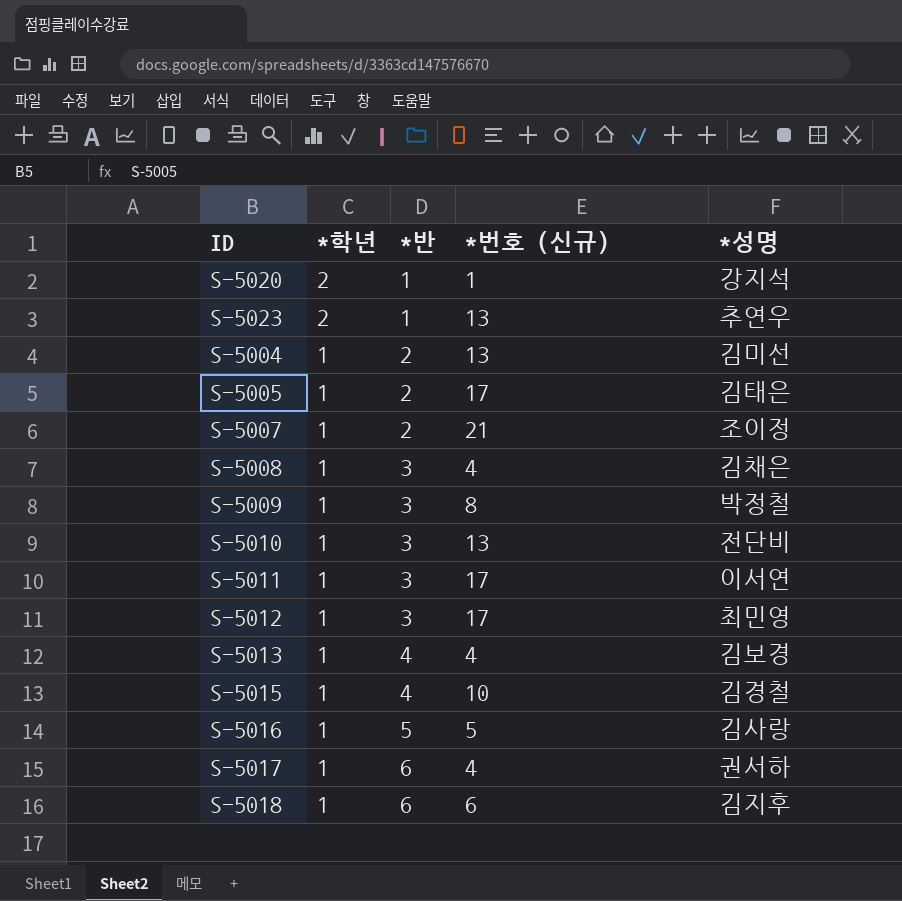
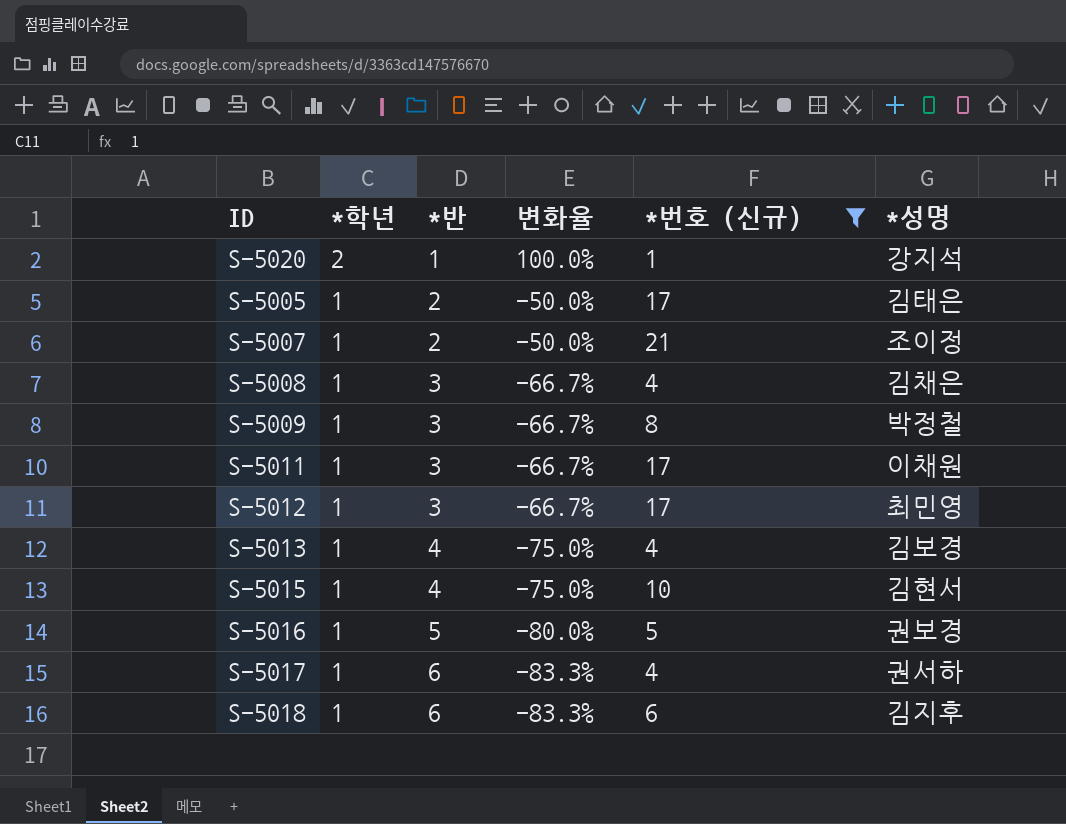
filter: none -> *번호 (신규) != 13
column 변화율 | formula: none -> ([*학년] - [*반]) / [*반]
S-5011 | *성명: 이서연 -> 이채원
S-5015 | *성명: 김경철 -> 김현서
S-5016 | *성명: 김사랑 -> 권보경

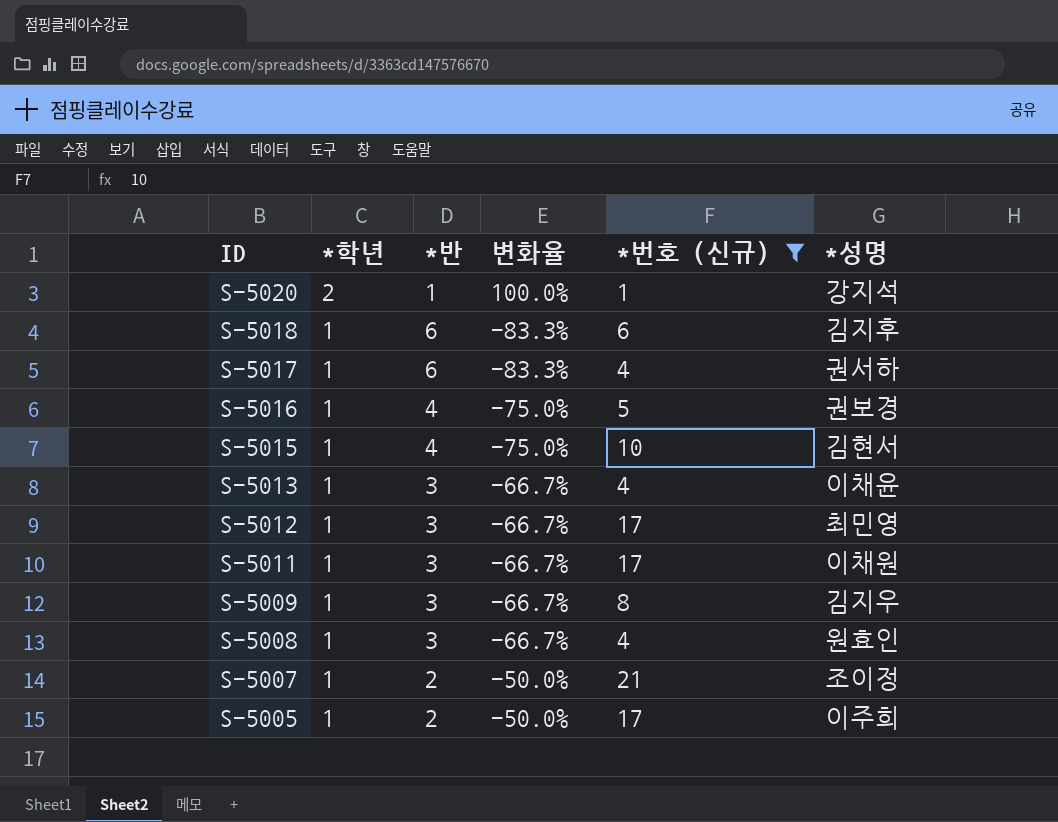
row order: *학년 descending -> ID descending
S-5016 | *반: 5 -> 4
S-5016 | 변화율: -80.0% -> -75.0%
S-5013 | *반: 4 -> 3
S-5013 | 변화율: -75.0% -> -66.7%
S-5013 | *성명: 김보경 -> 이채윤
S-5009 | *성명: 박정철 -> 김지우
S-5008 | *성명: 김채은 -> 원효인
S-5005 | *성명: 김태은 -> 이주희

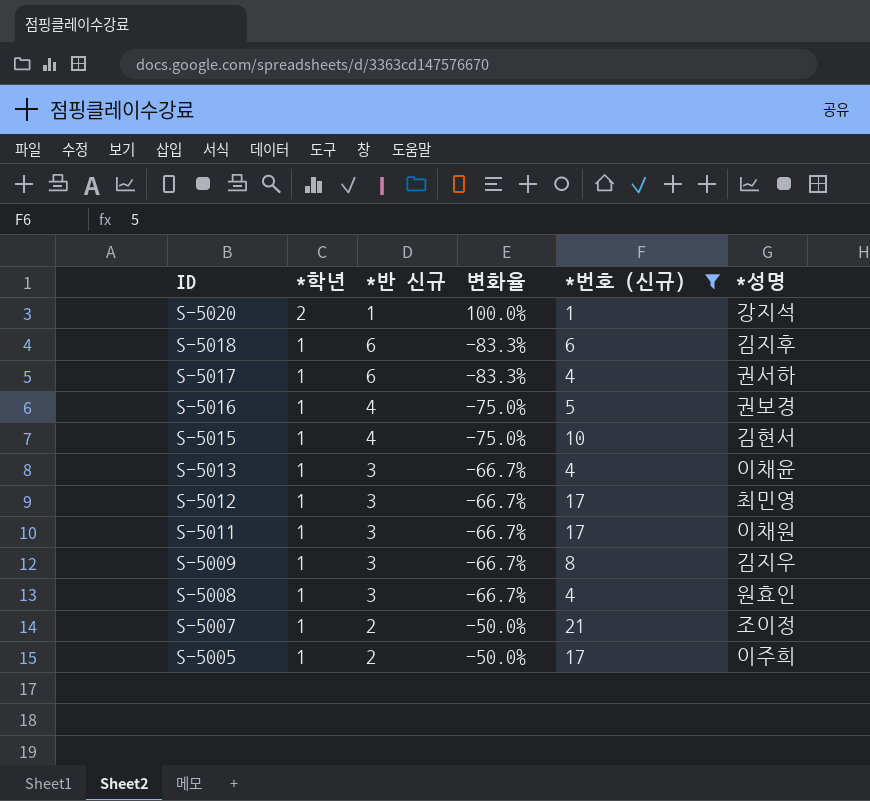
column name: *반 -> *반 신규

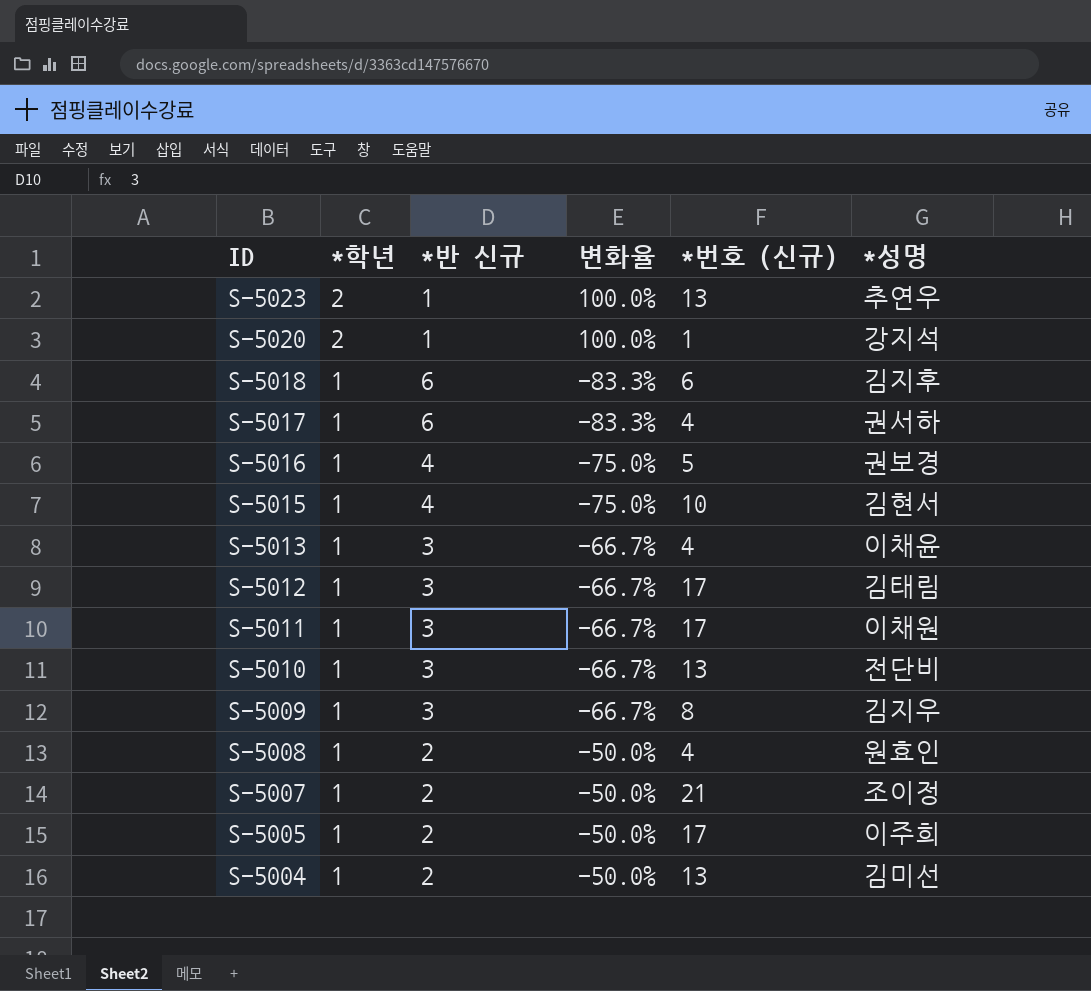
filter: *번호 (신규) != 13 -> none
S-5012 | *성명: 최민영 -> 김태림
S-5008 | *반 신규: 3 -> 2
S-5008 | 변화율: -66.7% -> -50.0%

